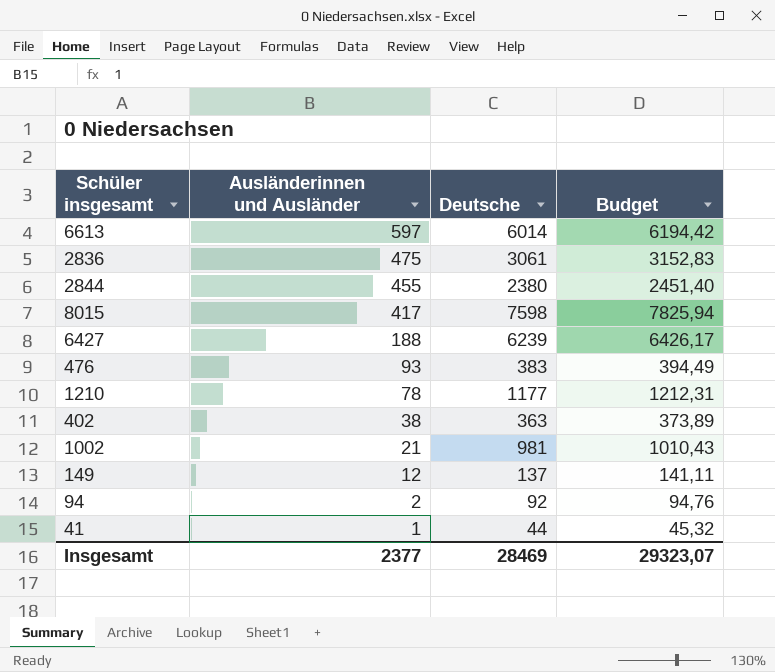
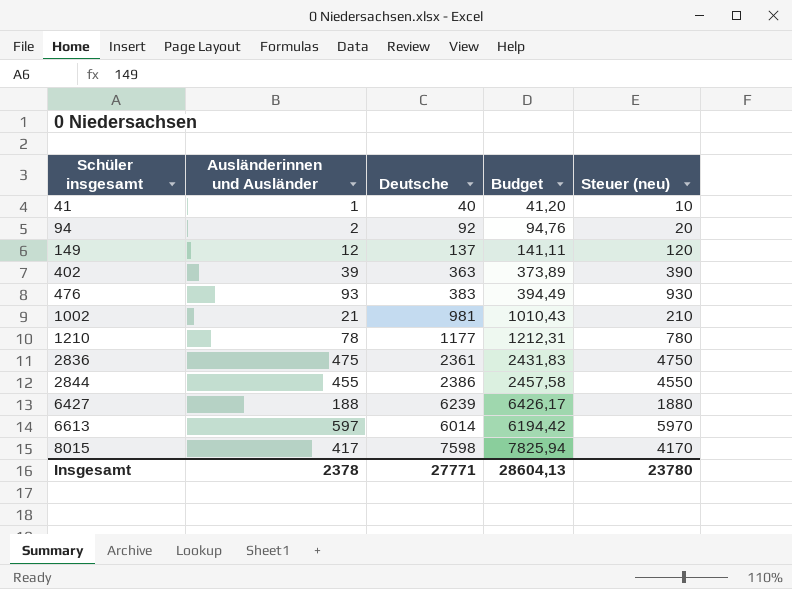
row order: Ausländerinnen und Ausländer descending -> Schüler insgesamt ascending
column Steuer (neu) | formula: none -> [Ausländerinnen und Ausländer] * 10
41 | Deutsche: 44 -> 40
41 | Budget: 45,32 -> 41,20
402 | Ausländerinnen und Ausländer: 38 -> 39
2836 | Deutsche: 3061 -> 2361
2836 | Budget: 3152,83 -> 2431,83
2844 | Deutsche: 2380 -> 2386
2844 | Budget: 2451,40 -> 2457,58
Insgesamt | Ausländerinnen und Ausländer: 2377 -> 2378
Insgesamt | Deutsche: 28469 -> 27771
Insgesamt | Budget: 29323,07 -> 28604,13

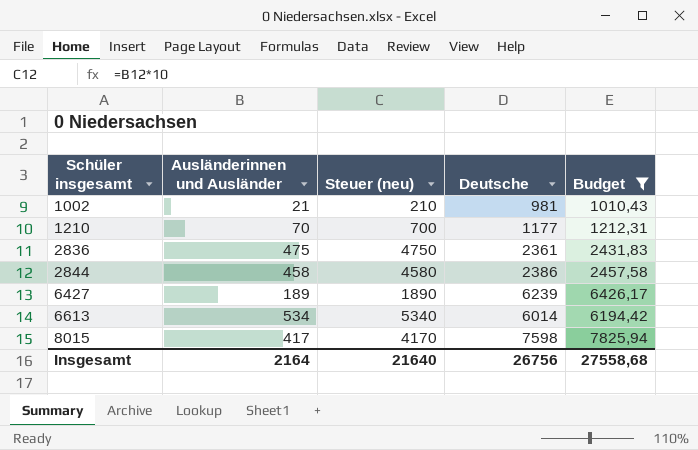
filter: none -> Budget >= 1010,43
column Steuer (neu) | position: 5 -> 3
1210 | Ausländerinnen und Ausländer: 78 -> 70
1210 | Steuer (neu): 780 -> 700
2844 | Ausländerinnen und Ausländer: 455 -> 458
2844 | Steuer (neu): 4550 -> 4580
6427 | Ausländerinnen und Ausländer: 188 -> 189
6427 | Steuer (neu): 1880 -> 1890
6613 | Ausländerinnen und Ausländer: 597 -> 534
6613 | Steuer (neu): 5970 -> 5340
Insgesamt | Ausländerinnen und Ausländer: 2378 -> 2164
Insgesamt | Steuer (neu): 23780 -> 21640
Insgesamt | Deutsche: 27771 -> 26756
Insgesamt | Budget: 28604,13 -> 27558,68

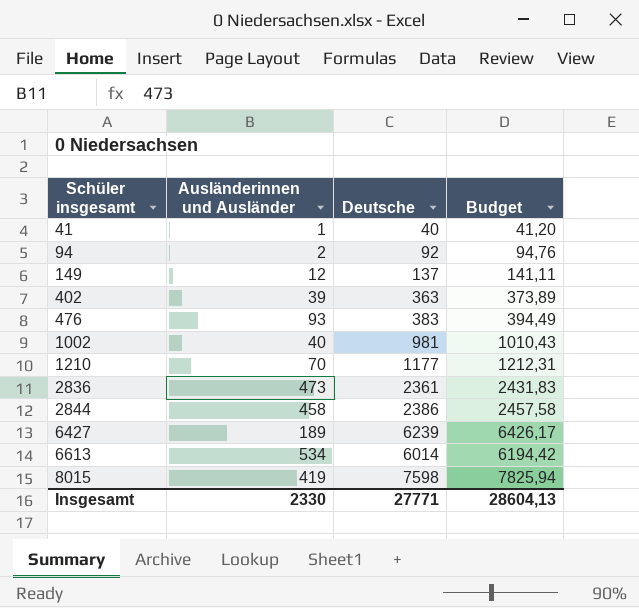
filter: Budget >= 1010,43 -> none
column Steuer (neu) | formula: [Ausländerinnen und Ausländer] * 10 -> none
1002 | Ausländerinnen und Ausländer: 21 -> 40
2836 | Ausländerinnen und Ausländer: 475 -> 473
8015 | Ausländerinnen und Ausländer: 417 -> 419
Insgesamt | Ausländerinnen und Ausländer: 2164 -> 2330
Insgesamt | Deutsche: 26756 -> 27771
Insgesamt | Budget: 27558,68 -> 28604,13

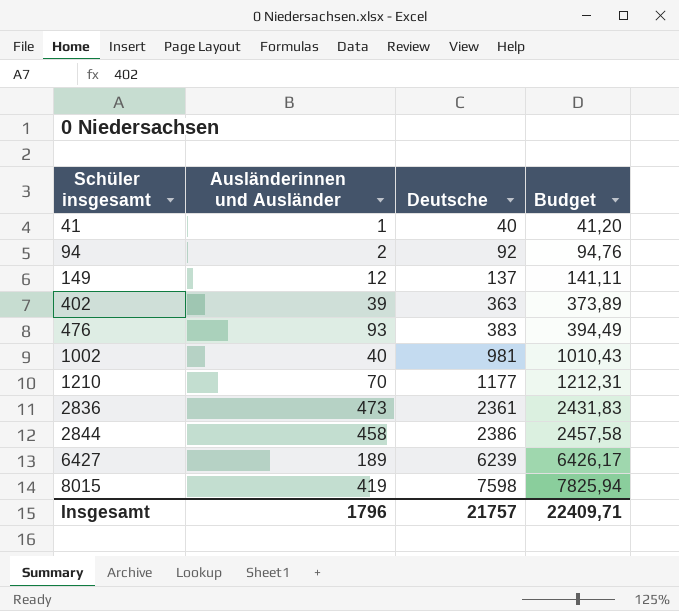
row 6613: 534 | 6014 | 6194,42 -> none
Insgesamt | Ausländerinnen und Ausländer: 2330 -> 1796
Insgesamt | Deutsche: 27771 -> 21757
Insgesamt | Budget: 28604,13 -> 22409,71

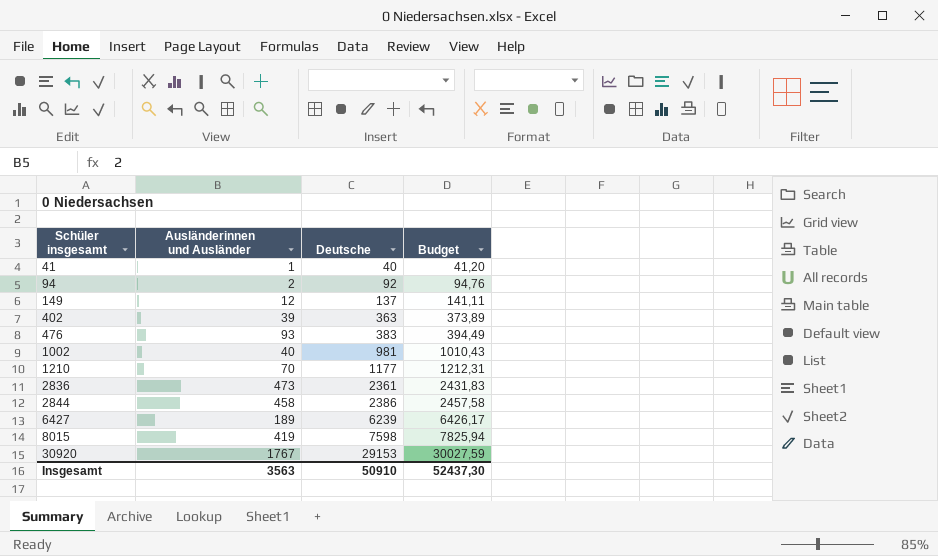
row 30920: none -> 1767 | 29153 | 30027,59
Insgesamt | Ausländerinnen und Ausländer: 1796 -> 3563
Insgesamt | Deutsche: 21757 -> 50910
Insgesamt | Budget: 22409,71 -> 52437,30

